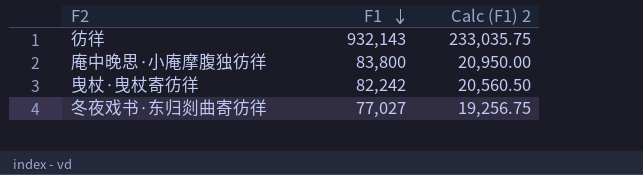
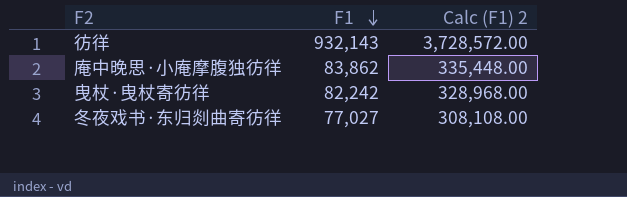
column Calc (F1) 2 | formula: [F1] * 0.25 -> [F1] * 4
庵中晚思·小庵摩腹独彷徉 | F1: 83,800 -> 83,862

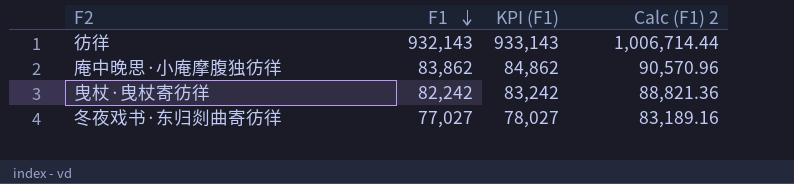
column KPI (F1) | formula: none -> [F1] + 1000
column Calc (F1) 2 | formula: [F1] * 4 -> [F1] * 1.08

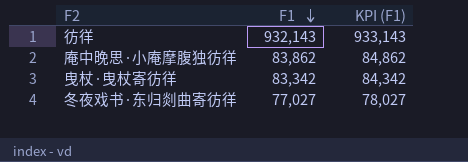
column Calc (F1) 2 | formula: [F1] * 1.08 -> none
曳杖·曳杖寄彷徉 | F1: 82,242 -> 83,342
曳杖·曳杖寄彷徉 | KPI (F1): 83,242 -> 84,342

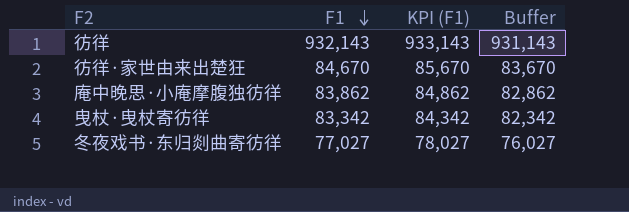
column Buffer | formula: none -> [F1] - 1000
row 彷徉·家世由来出楚狂: none -> 84,670 | 85,670 | 83,670

